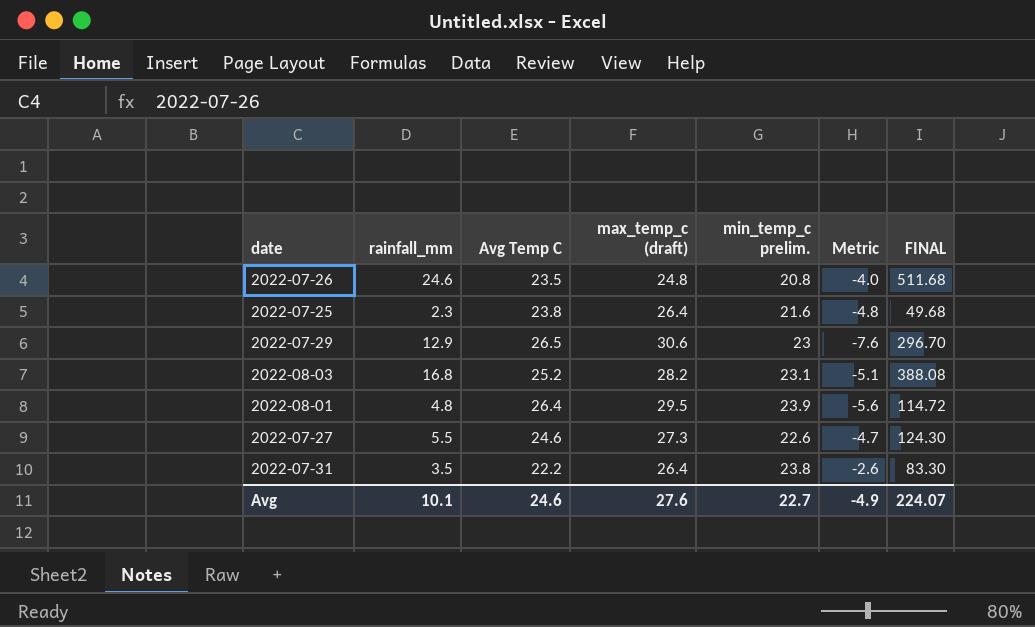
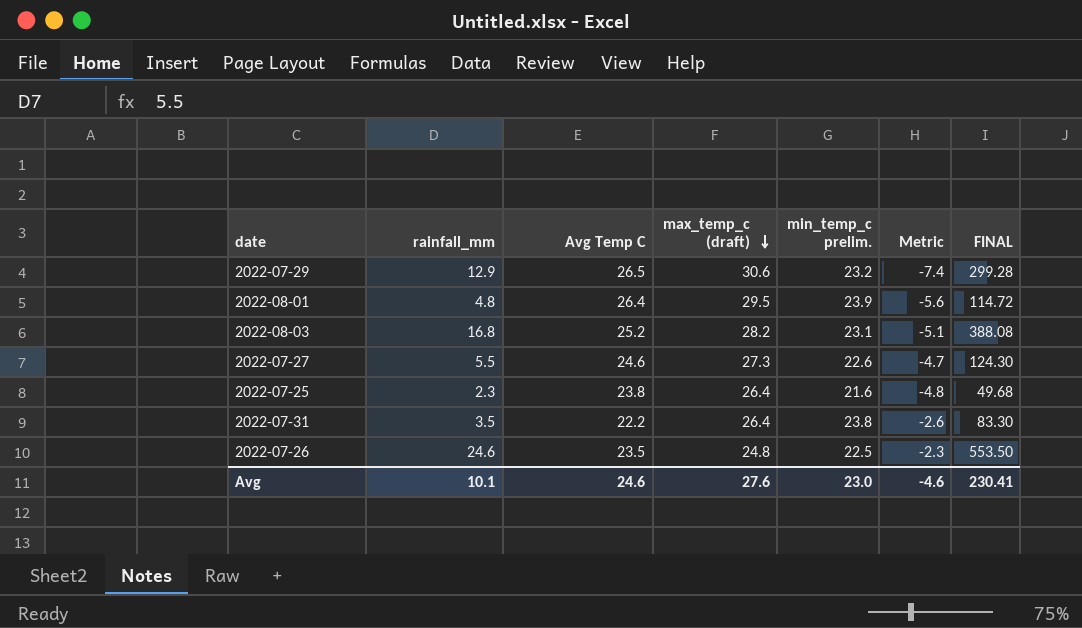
row order: none -> max_temp_c (draft) descending
2022-07-29 | min_temp_c prelim.: 23 -> 23.2
2022-07-29 | Metric: -7.6 -> -7.4
2022-07-29 | FINAL: 296.70 -> 299.28
2022-07-26 | min_temp_c prelim.: 20.8 -> 22.5
2022-07-26 | Metric: -4.0 -> -2.3
2022-07-26 | FINAL: 511.68 -> 553.50
Avg | min_temp_c prelim.: 22.7 -> 23.0
Avg | Metric: -4.9 -> -4.6
Avg | FINAL: 224.07 -> 230.41

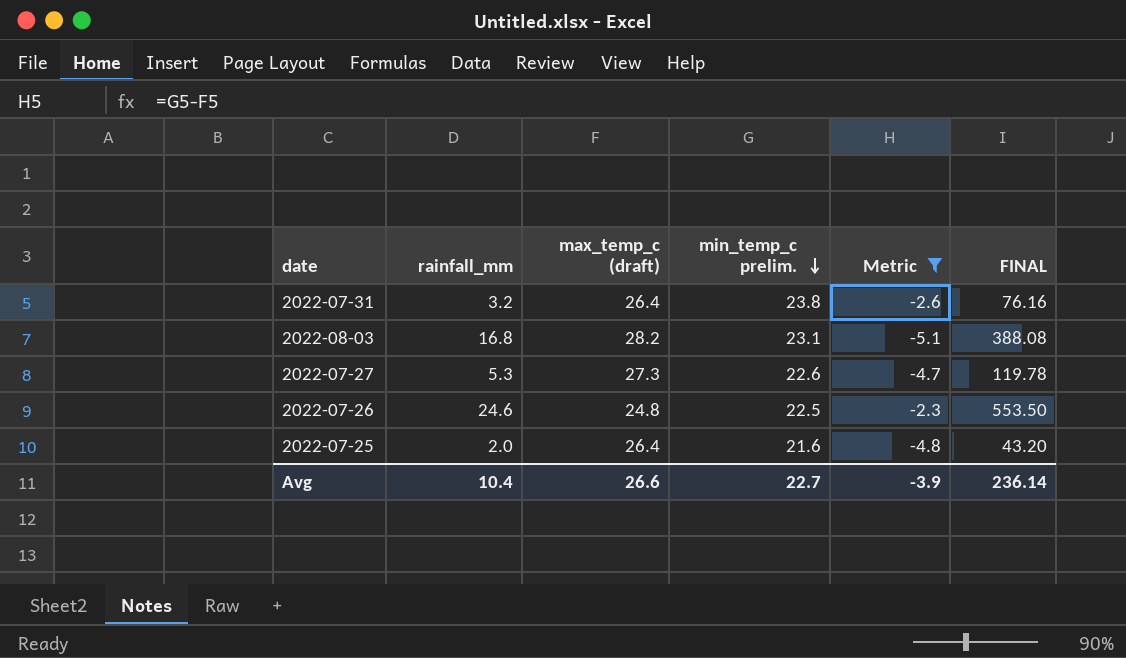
filter: none -> Metric >= -5.1
row order: max_temp_c (draft) descending -> min_temp_c prelim. descending
column Avg Temp C | position: 3 -> none
2022-07-31 | rainfall_mm: 3.5 -> 3.2
2022-07-31 | FINAL: 83.30 -> 76.16
2022-07-27 | rainfall_mm: 5.5 -> 5.3
2022-07-27 | FINAL: 124.30 -> 119.78
2022-07-25 | rainfall_mm: 2.3 -> 2.0
2022-07-25 | FINAL: 49.68 -> 43.20
Avg | rainfall_mm: 10.1 -> 10.4
Avg | max_temp_c (draft): 27.6 -> 26.6
Avg | min_temp_c prelim.: 23.0 -> 22.7
Avg | Metric: -4.6 -> -3.9
Avg | FINAL: 230.41 -> 236.14

